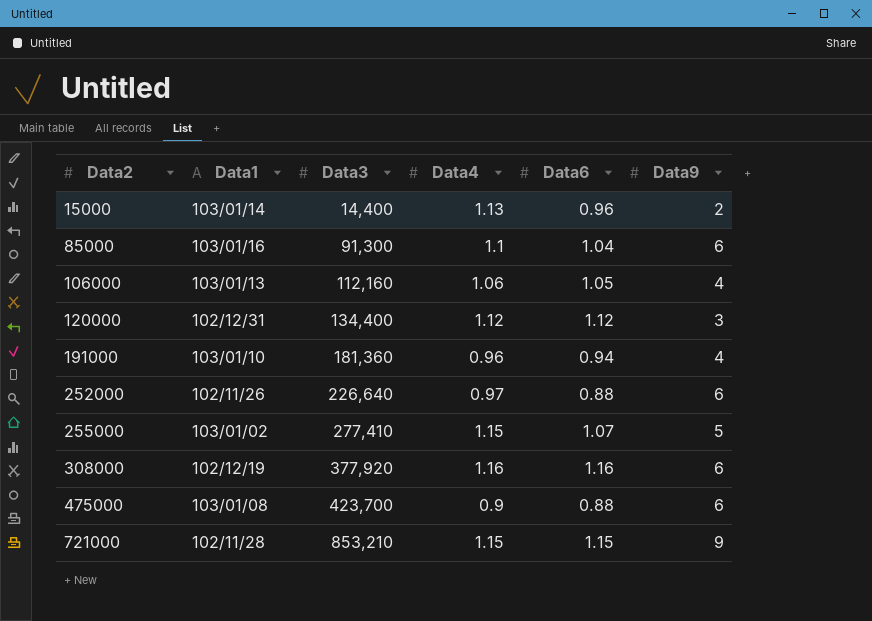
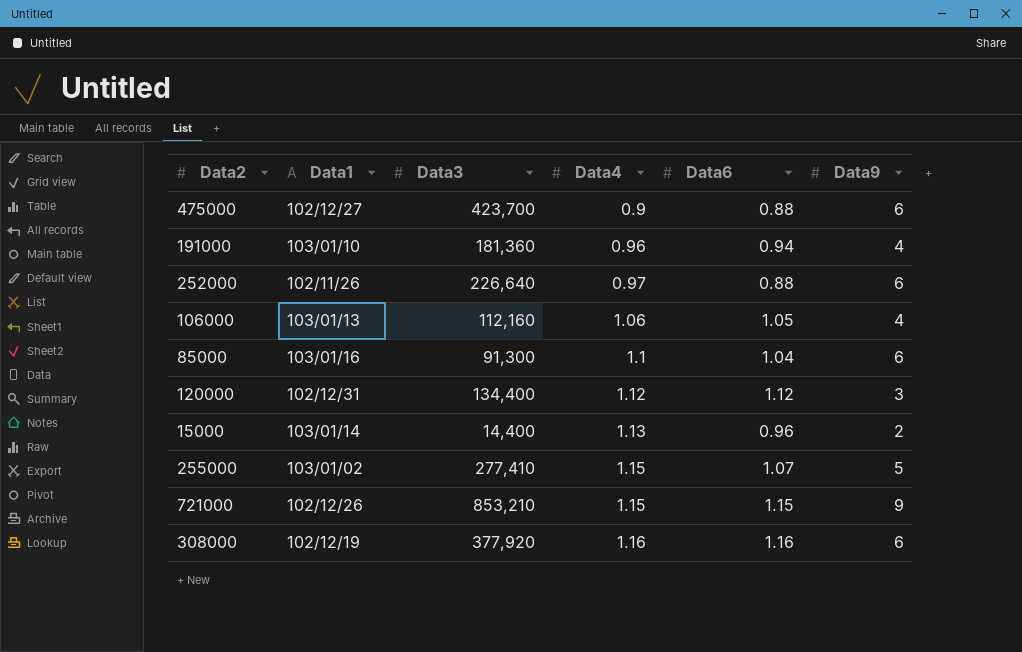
row order: Data2 ascending -> Data4 ascending
475000 | Data1: 103/01/08 -> 102/12/27
721000 | Data1: 102/11/28 -> 102/12/26

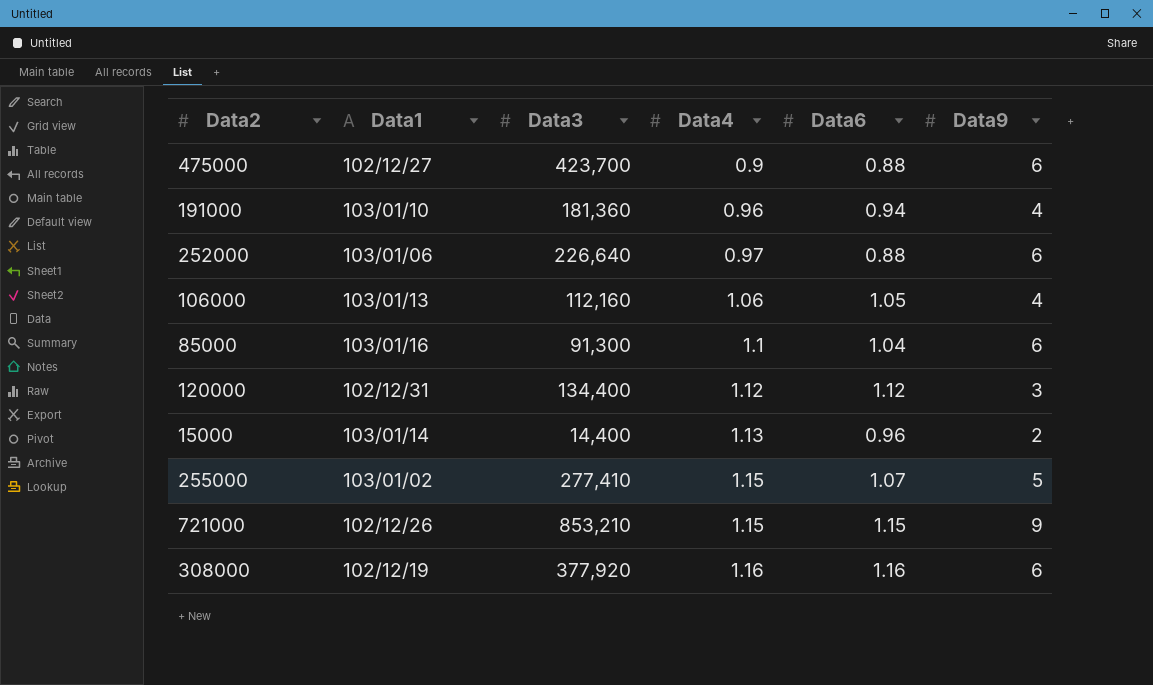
252000 | Data1: 102/11/26 -> 103/01/06

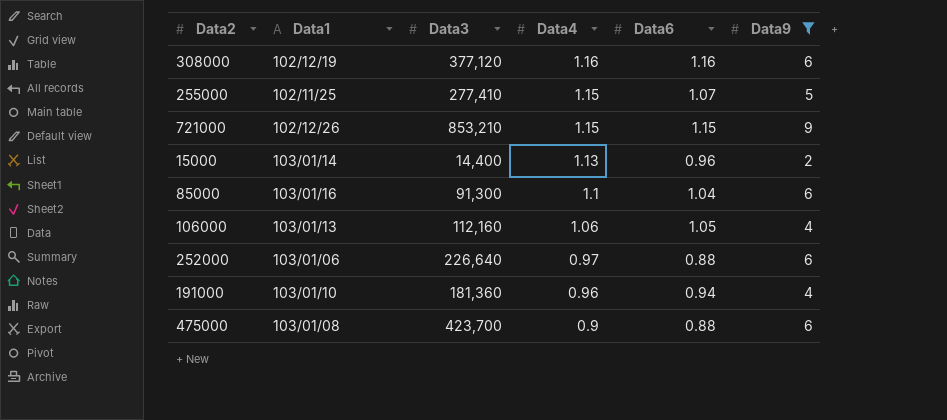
filter: none -> Data9 != 3
row order: Data4 ascending -> Data4 descending
308000 | Data3: 377,920 -> 377,120
255000 | Data1: 103/01/02 -> 102/11/25
475000 | Data1: 102/12/27 -> 103/01/08

